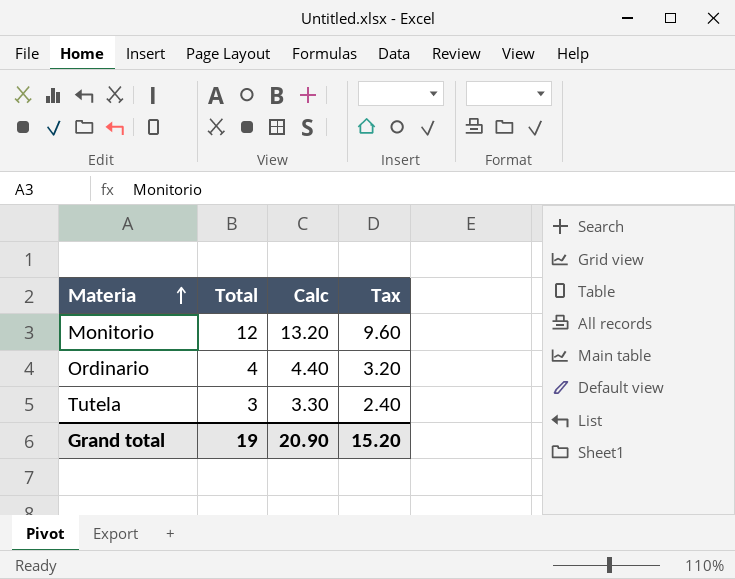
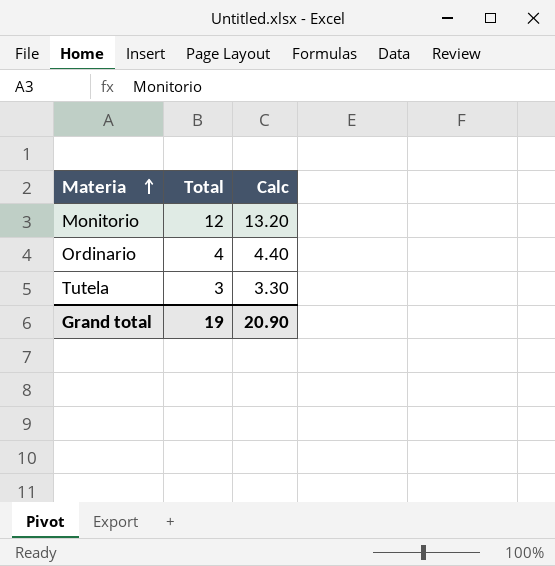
column Tax | formula: [Total] * 0.8 -> none

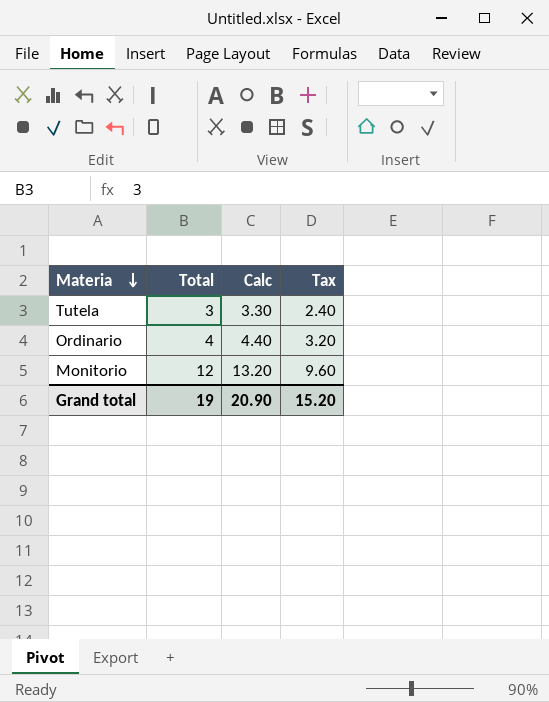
row order: Materia ascending -> Materia descending
column Tax | formula: none -> [Total] * 0.8

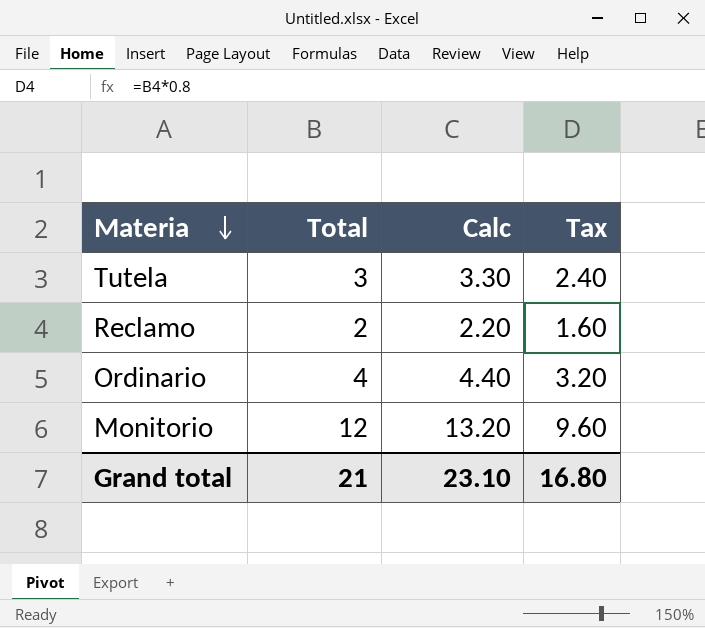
row Reclamo: none -> 2 | 2.20 | 1.60
Grand total | Total: 19 -> 21
Grand total | Calc: 20.90 -> 23.10
Grand total | Tax: 15.20 -> 16.80

